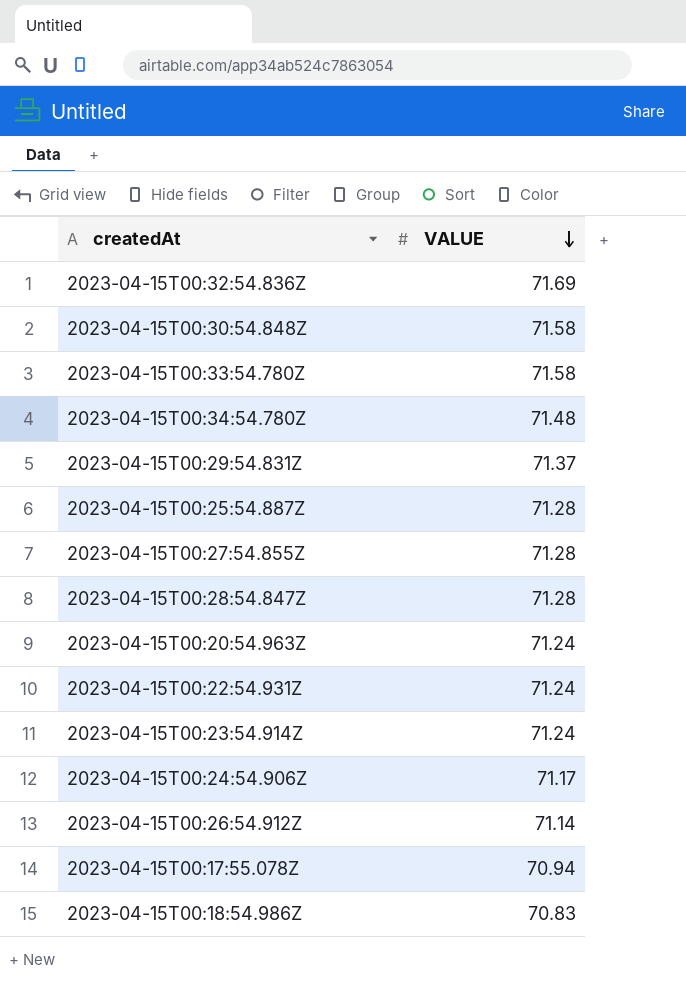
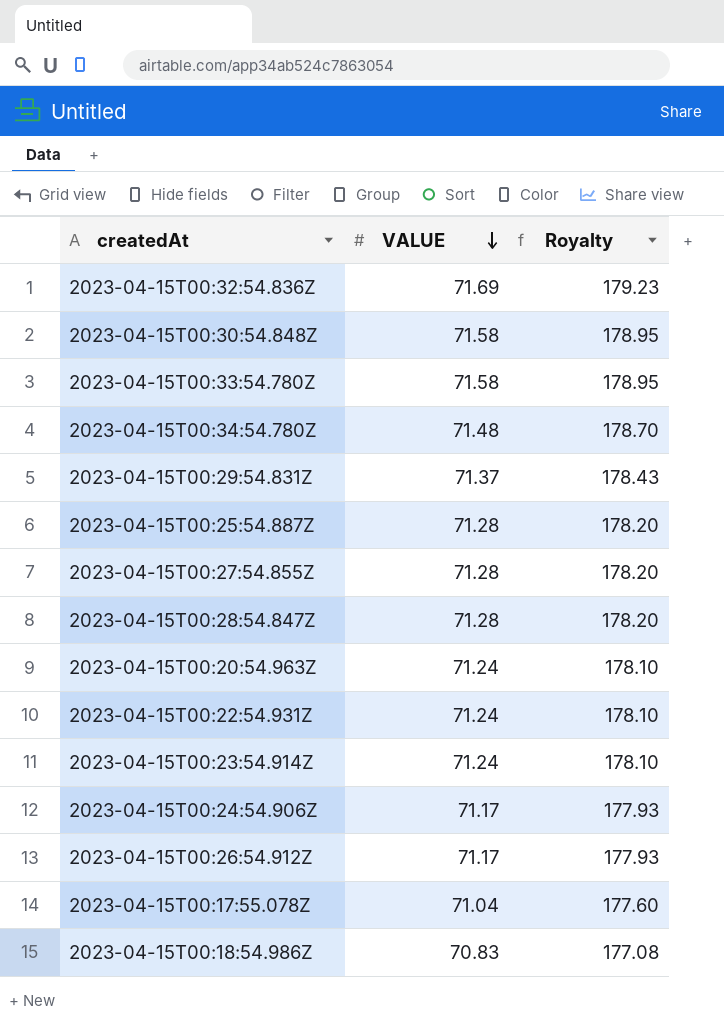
column Royalty | formula: none -> [VALUE] * 2.5
2023-04-15T00:26:54.912Z | VALUE: 71.14 -> 71.17
2023-04-15T00:17:55.078Z | VALUE: 70.94 -> 71.04

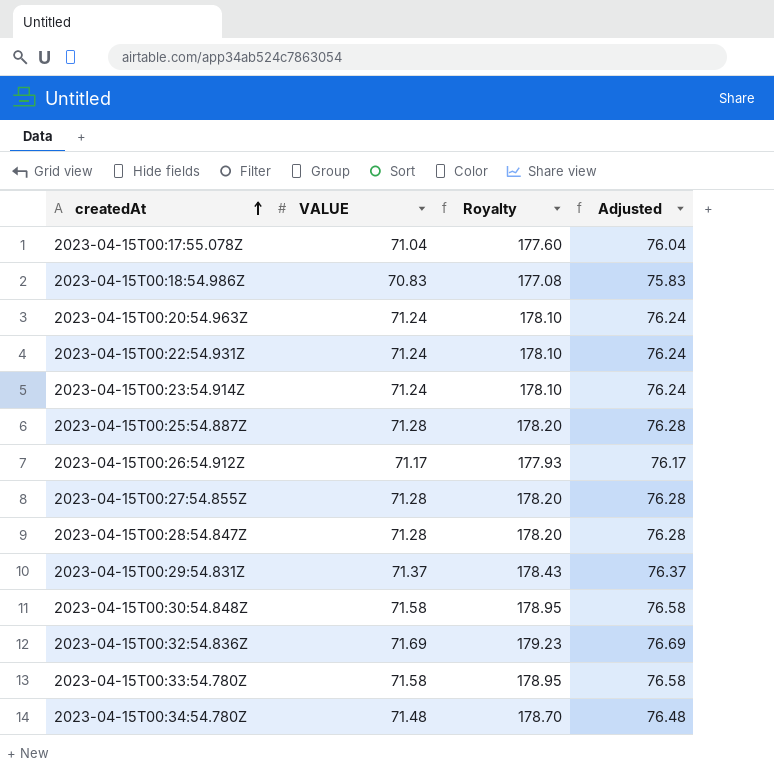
row order: VALUE descending -> createdAt ascending
column Adjusted | formula: none -> [VALUE] + 5
row 2023-04-15T00:24:54.906Z: 71.17 | 177.93 -> none

